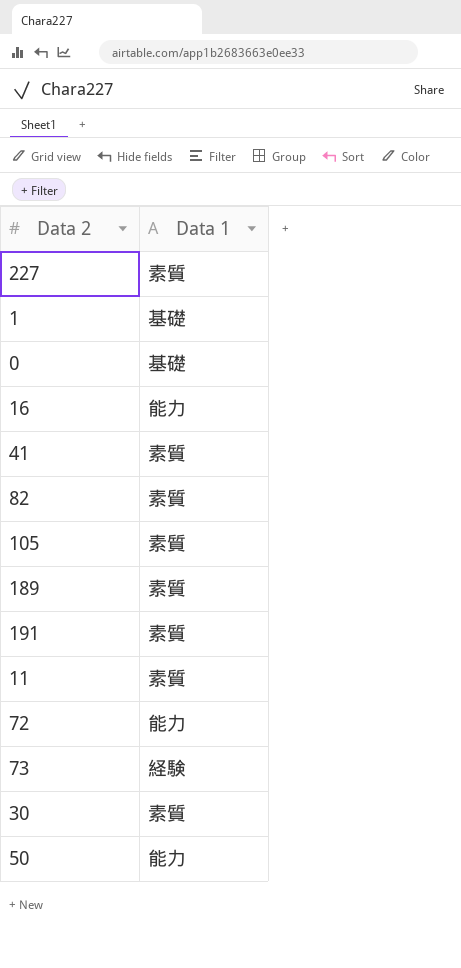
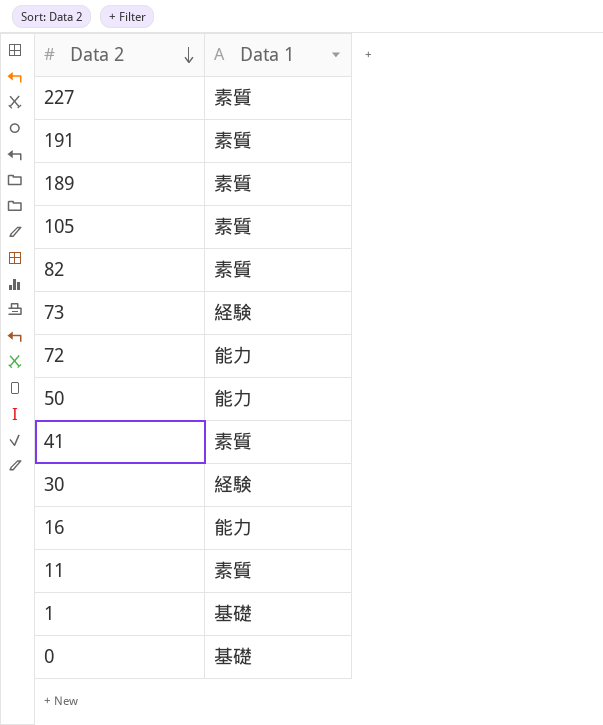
row order: none -> Data 2 descending
30 | Data 1: 素質 -> 経験

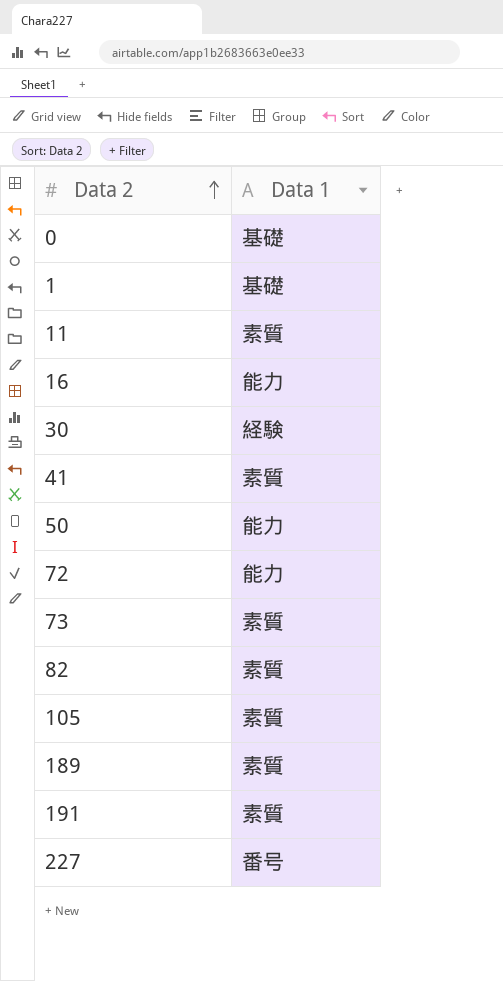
row order: Data 2 descending -> Data 2 ascending
73 | Data 1: 経験 -> 素質
227 | Data 1: 素質 -> 番号

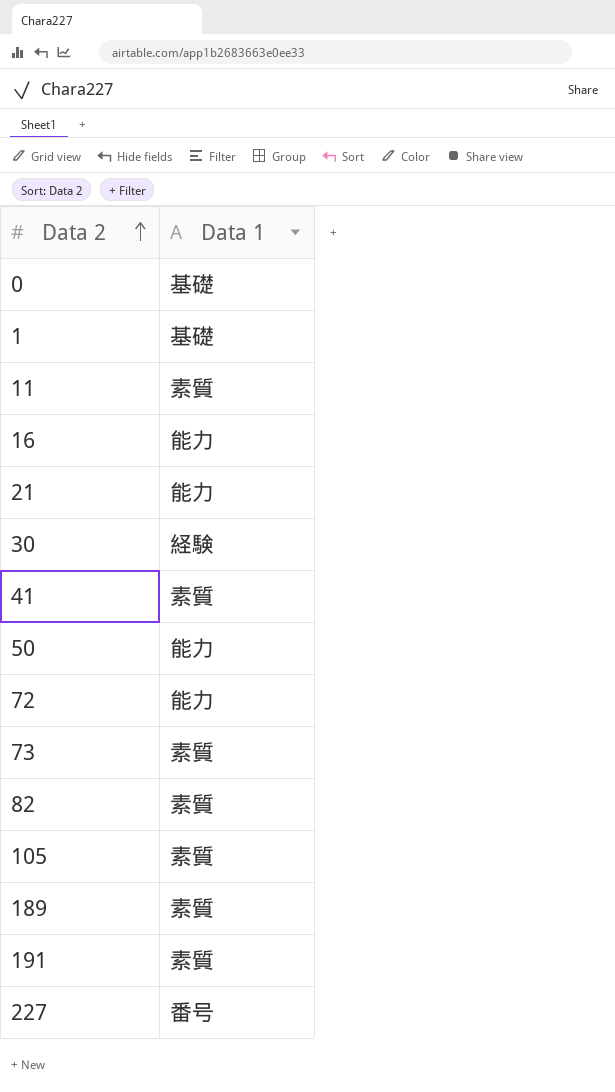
row 21: none -> 能力

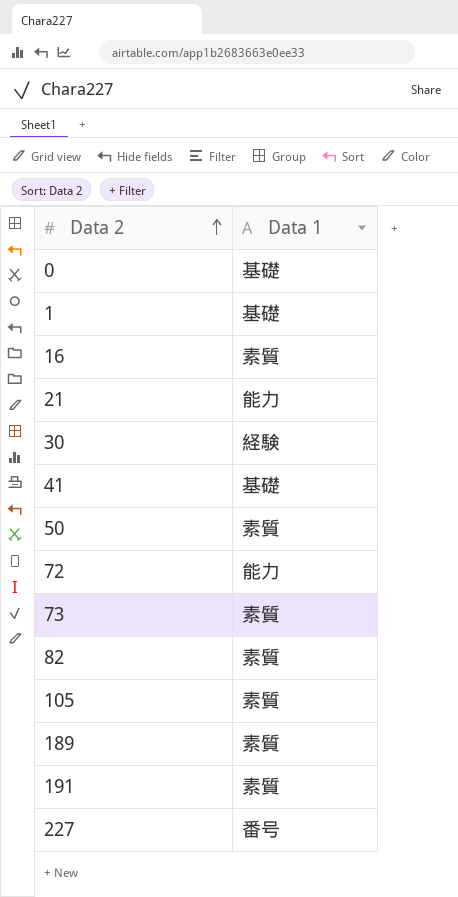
row 11: 素質 -> none
16 | Data 1: 能力 -> 素質
41 | Data 1: 素質 -> 基礎
50 | Data 1: 能力 -> 素質

